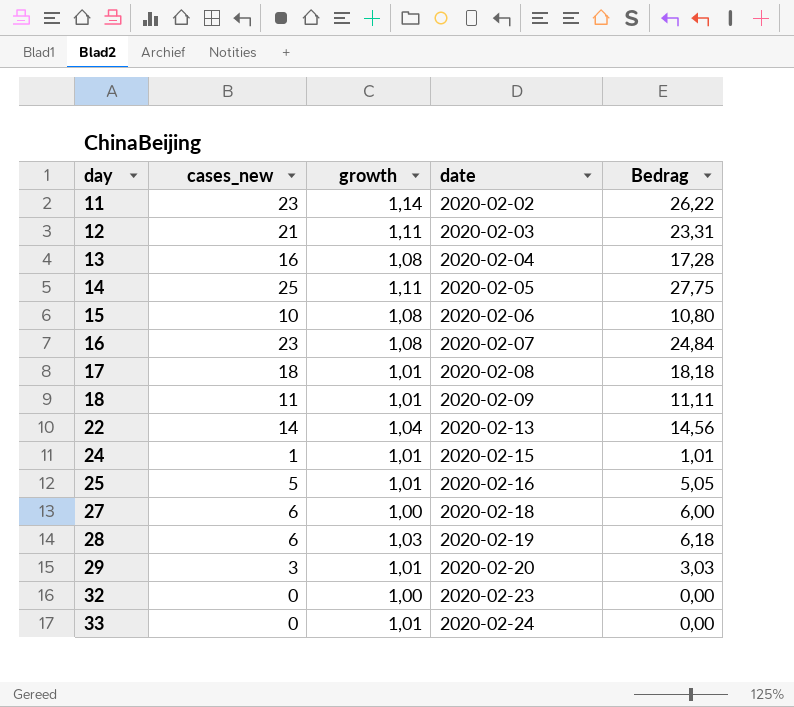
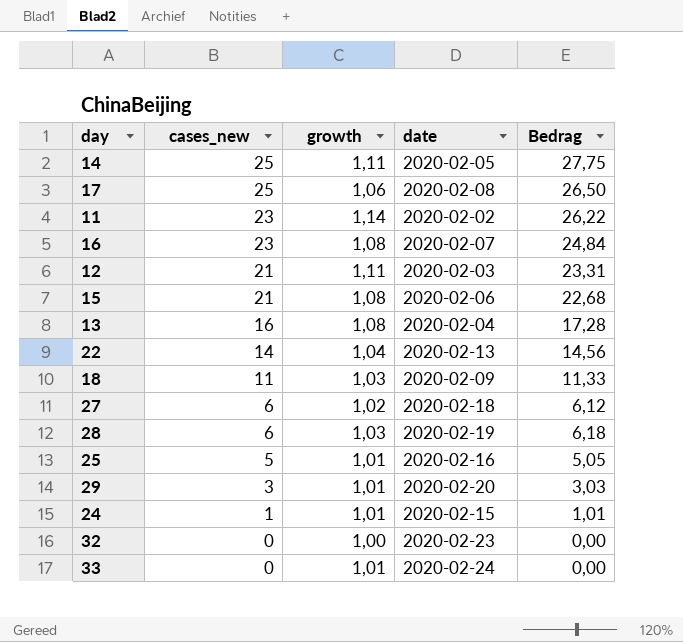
row order: day ascending -> cases_new descending
17 | cases_new: 18 -> 25
17 | growth: 1,01 -> 1,06
17 | Bedrag: 18,18 -> 26,50
15 | cases_new: 10 -> 21
15 | Bedrag: 10,80 -> 22,68
18 | growth: 1,01 -> 1,03
18 | Bedrag: 11,11 -> 11,33
27 | growth: 1,00 -> 1,02
27 | Bedrag: 6,00 -> 6,12

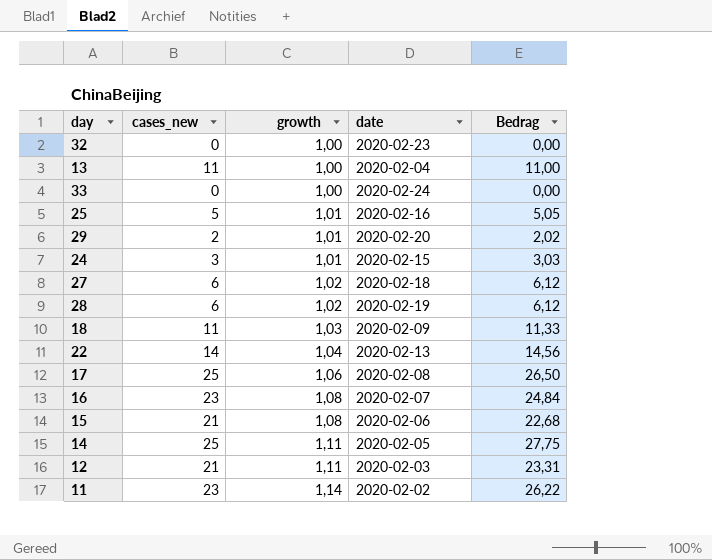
row order: cases_new descending -> growth ascending
13 | cases_new: 16 -> 11
13 | growth: 1,08 -> 1,00
13 | Bedrag: 17,28 -> 11,00
33 | growth: 1,01 -> 1,00
29 | cases_new: 3 -> 2
29 | Bedrag: 3,03 -> 2,02
24 | cases_new: 1 -> 3
24 | Bedrag: 1,01 -> 3,03
28 | growth: 1,03 -> 1,02
28 | Bedrag: 6,18 -> 6,12

